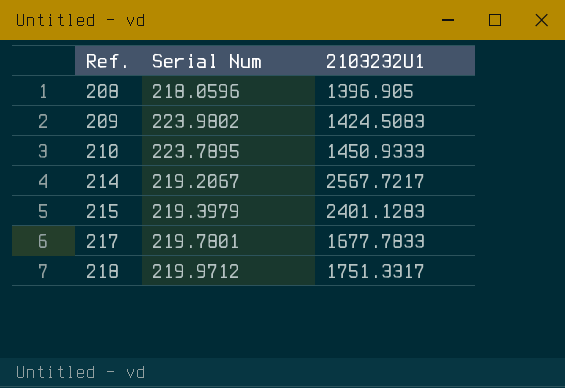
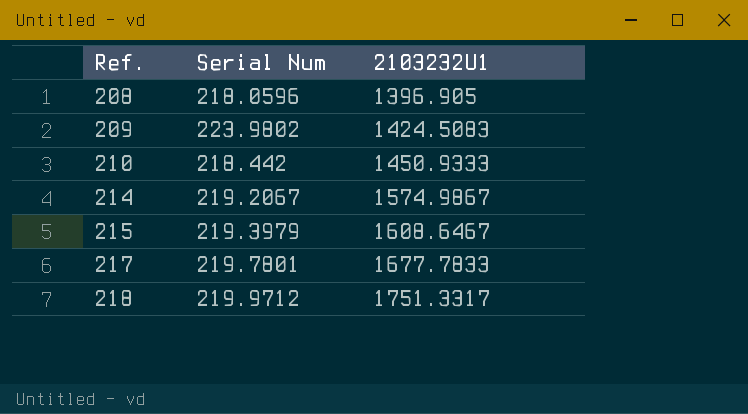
210 | Serial Num: 223.7895 -> 218.442
214 | 2103232U1: 2567.7217 -> 1574.9867
215 | 2103232U1: 2401.1283 -> 1608.6467

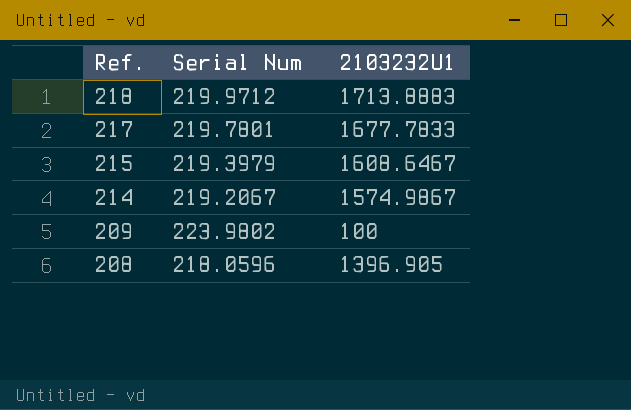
row order: Ref. ascending -> Ref. descending
row 210: 218.442 | 1450.9333 -> none
218 | 2103232U1: 1751.3317 -> 1713.8883
209 | 2103232U1: 1424.5083 -> 100

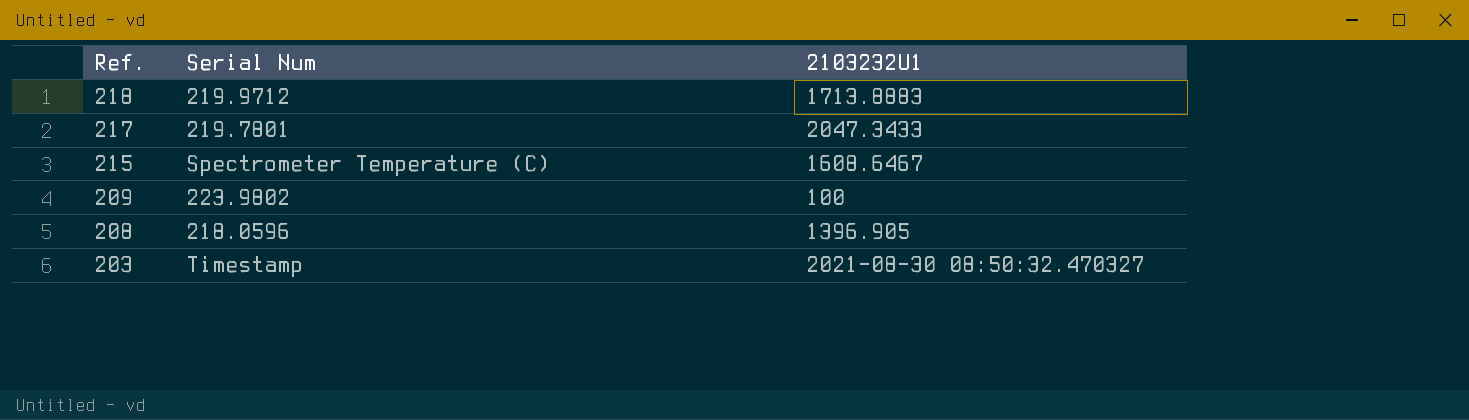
row 214: 219.2067 | 1574.9867 -> none
217 | 2103232U1: 1677.7833 -> 2047.3433
215 | Serial Num: 219.3979 -> Spectrometer Temperature (C)
row 203: none -> Timestamp | 2021-08-30 08:50:32.470327

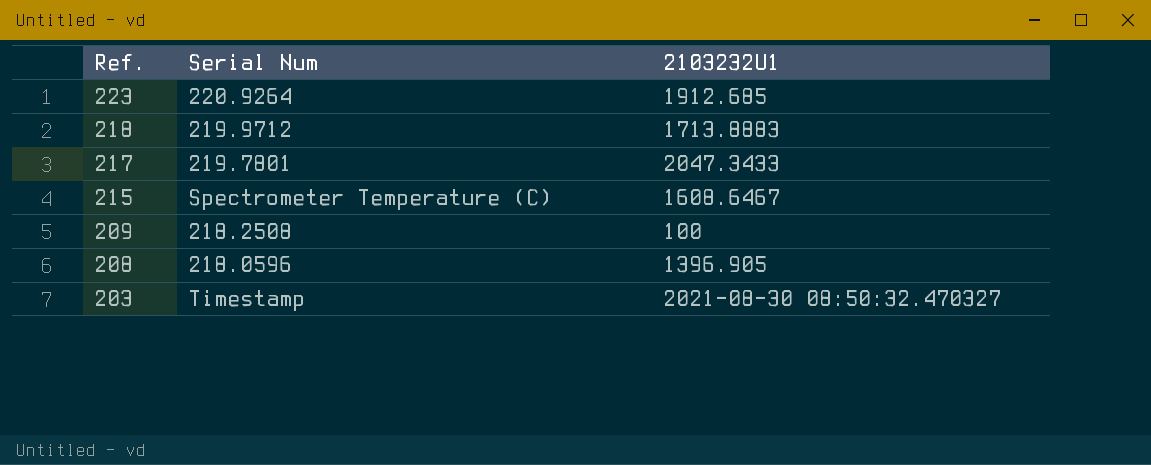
row 223: none -> 220.9264 | 1912.685
209 | Serial Num: 223.9802 -> 218.2508

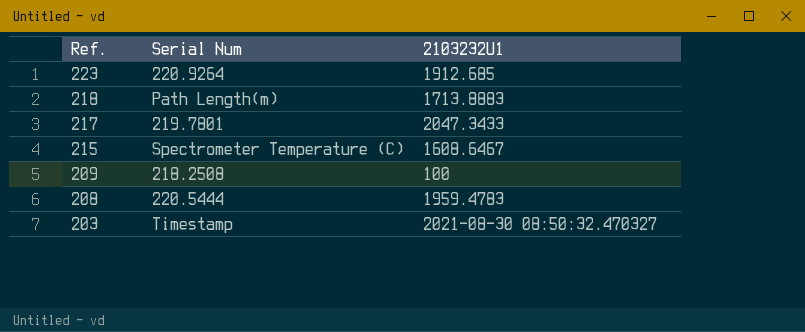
218 | Serial Num: 219.9712 -> Path Length(m)
208 | Serial Num: 218.0596 -> 220.5444
208 | 2103232U1: 1396.905 -> 1959.4783

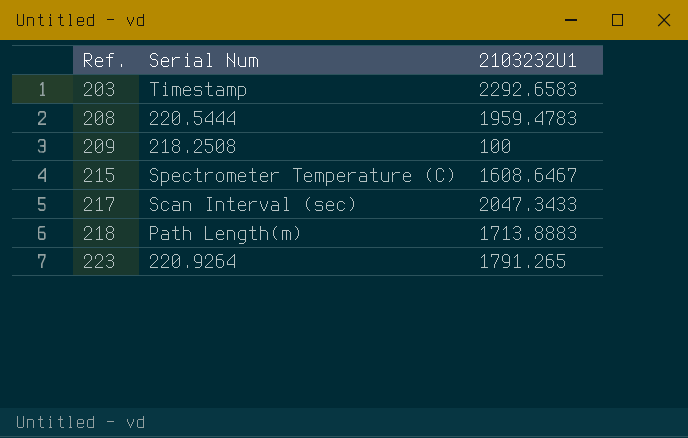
row order: Ref. descending -> Ref. ascending
203 | 2103232U1: 2021-08-30 08:50:32.470327 -> 2292.6583
217 | Serial Num: 219.7801 -> Scan Interval (sec)
223 | 2103232U1: 1912.685 -> 1791.265

